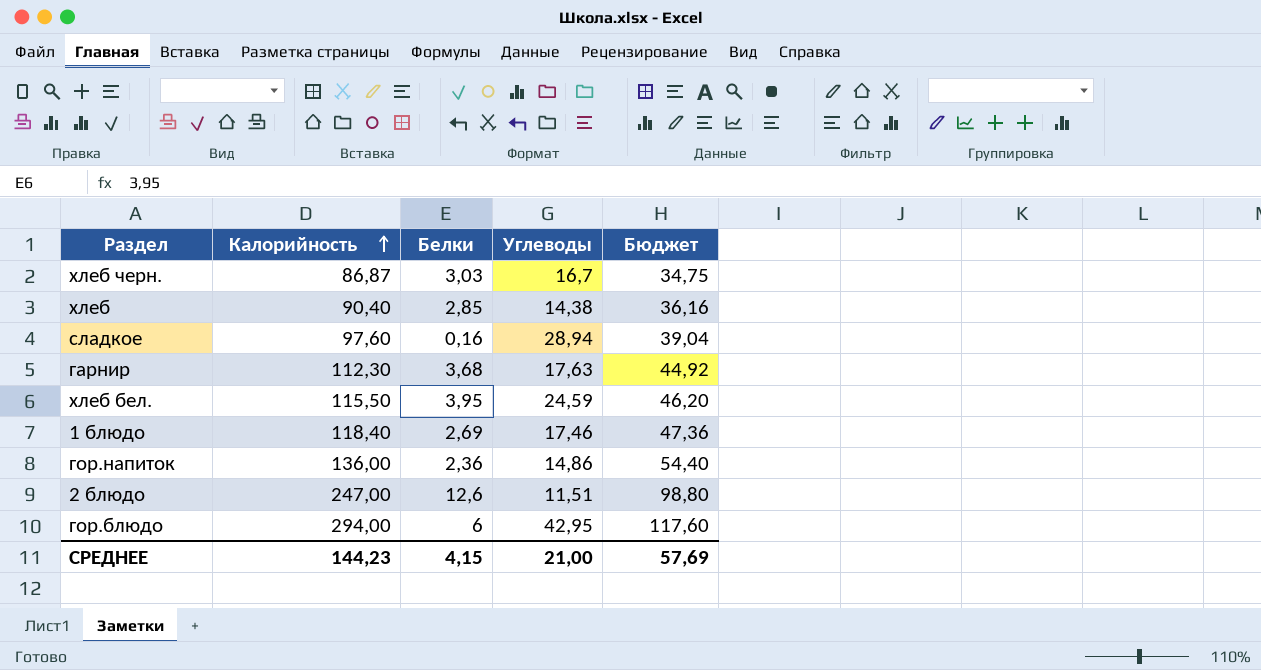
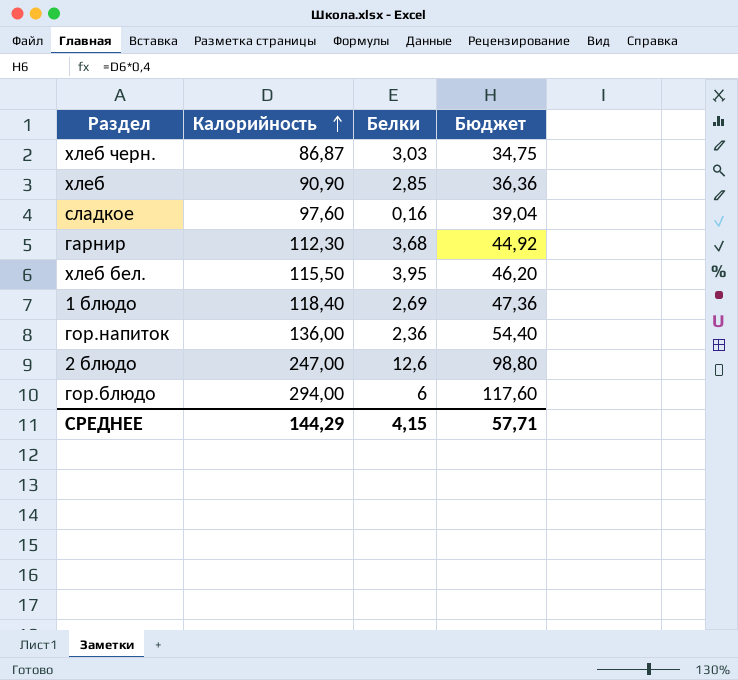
column Углеводы | position: 4 -> none
хлеб | Калорийность: 90,40 -> 90,90
хлеб | Бюджет: 36,16 -> 36,36
СРЕДНЕЕ | Калорийность: 144,23 -> 144,29
СРЕДНЕЕ | Бюджет: 57,69 -> 57,71

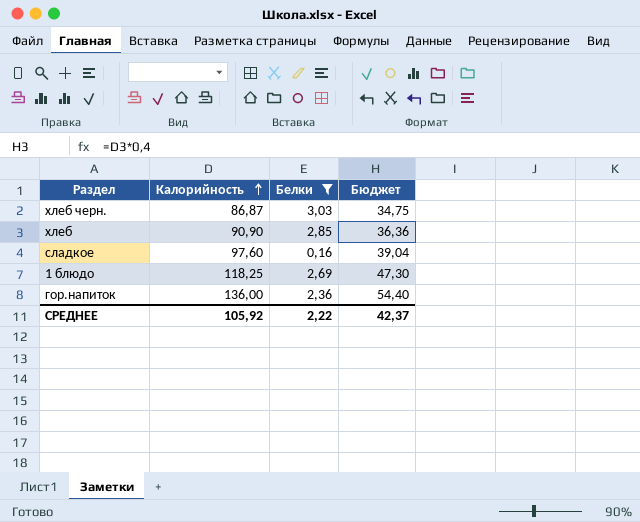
filter: none -> Белки <= 3,03
1 блюдо | Калорийность: 118,40 -> 118,25
1 блюдо | Бюджет: 47,36 -> 47,30
СРЕДНЕЕ | Калорийность: 144,29 -> 105,92
СРЕДНЕЕ | Белки: 4,15 -> 2,22
СРЕДНЕЕ | Бюджет: 57,71 -> 42,37

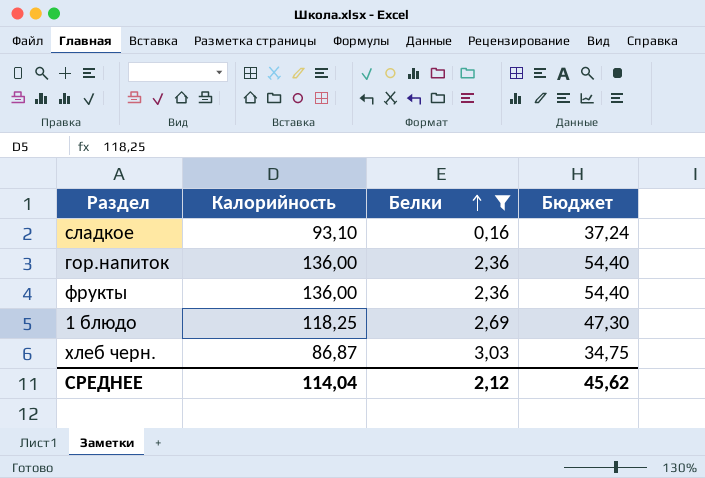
row order: Калорийность ascending -> Белки ascending
row хлеб: 90,90 | 2,85 | 36,36 -> none
сладкое | Калорийность: 97,60 -> 93,10
сладкое | Бюджет: 39,04 -> 37,24
row фрукты: none -> 136,00 | 2,36 | 54,40
СРЕДНЕЕ | Калорийность: 105,92 -> 114,04
СРЕДНЕЕ | Белки: 2,22 -> 2,12
СРЕДНЕЕ | Бюджет: 42,37 -> 45,62

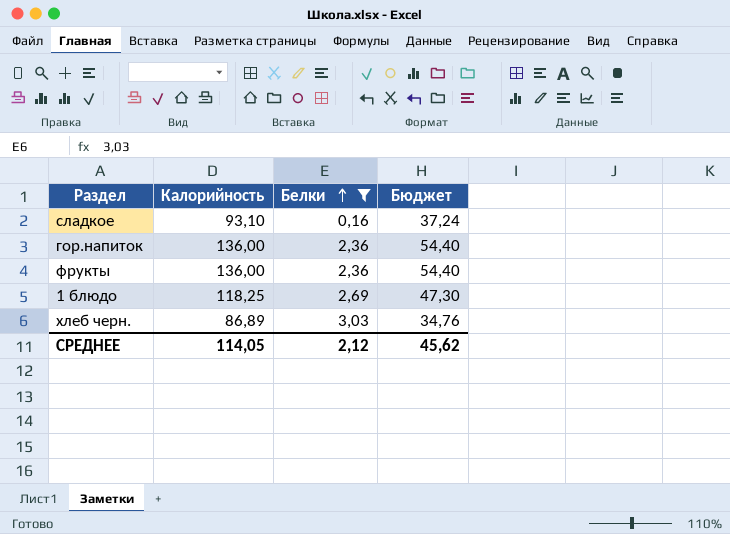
хлеб черн. | Калорийность: 86,87 -> 86,89
хлеб черн. | Бюджет: 34,75 -> 34,76
СРЕДНЕЕ | Калорийность: 114,04 -> 114,05

